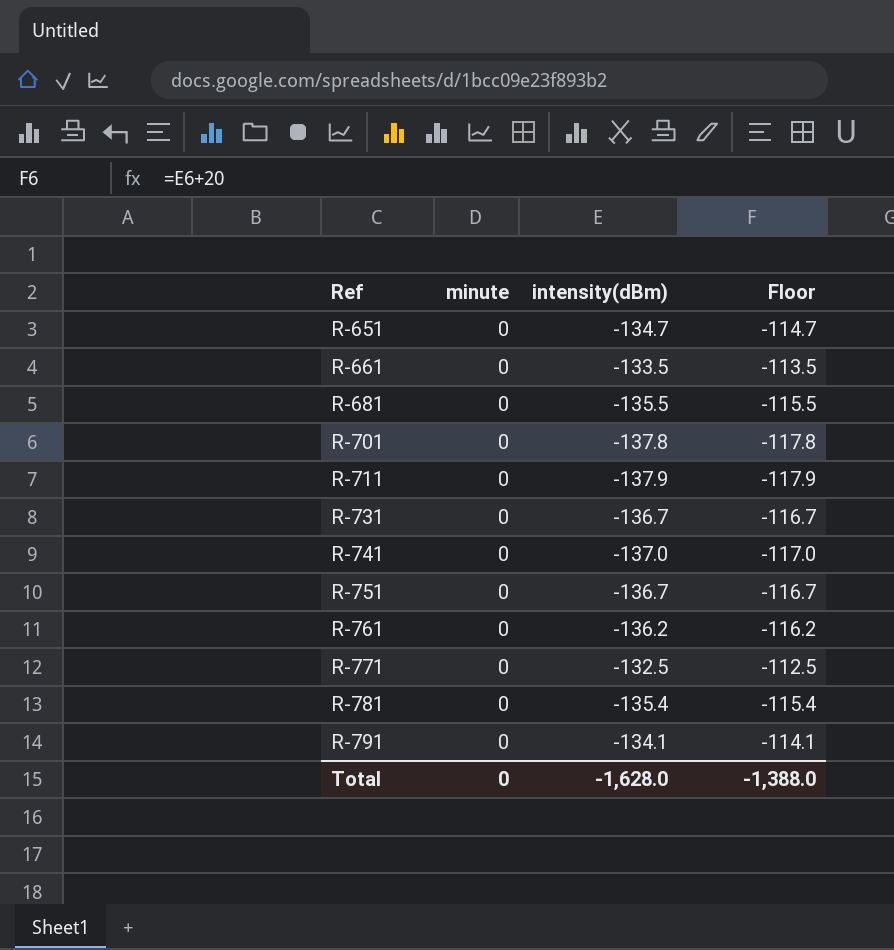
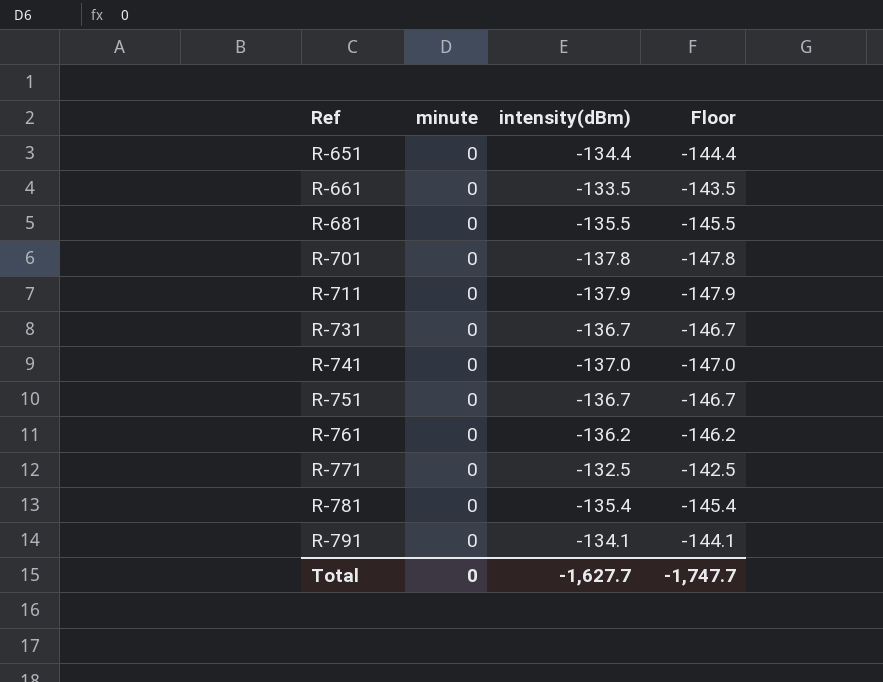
column Floor | formula: [intensity(dBm)] + 20 -> [intensity(dBm)] - 10
R-651 | intensity(dBm): -134.7 -> -134.4
Total | intensity(dBm): -1,628.0 -> -1,627.7
Total | Floor: -1,388.0 -> -1,747.7

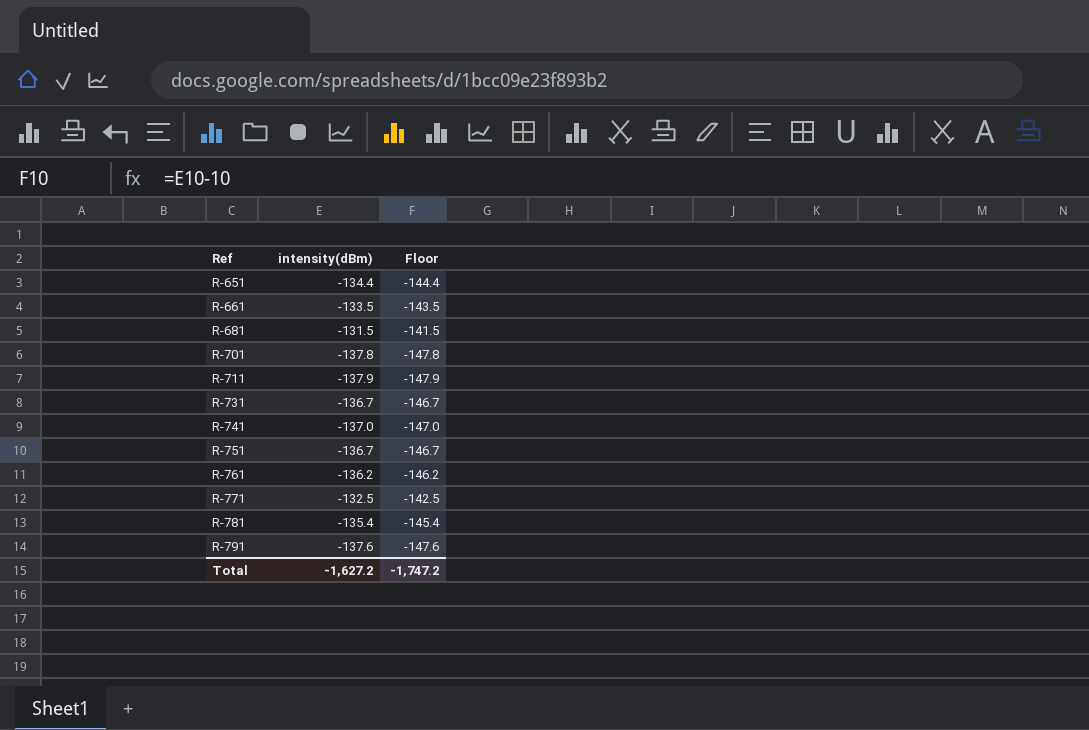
column minute | position: 2 -> none
R-681 | intensity(dBm): -135.5 -> -131.5
R-681 | Floor: -145.5 -> -141.5
R-791 | intensity(dBm): -134.1 -> -137.6
R-791 | Floor: -144.1 -> -147.6
Total | intensity(dBm): -1,627.7 -> -1,627.2
Total | Floor: -1,747.7 -> -1,747.2

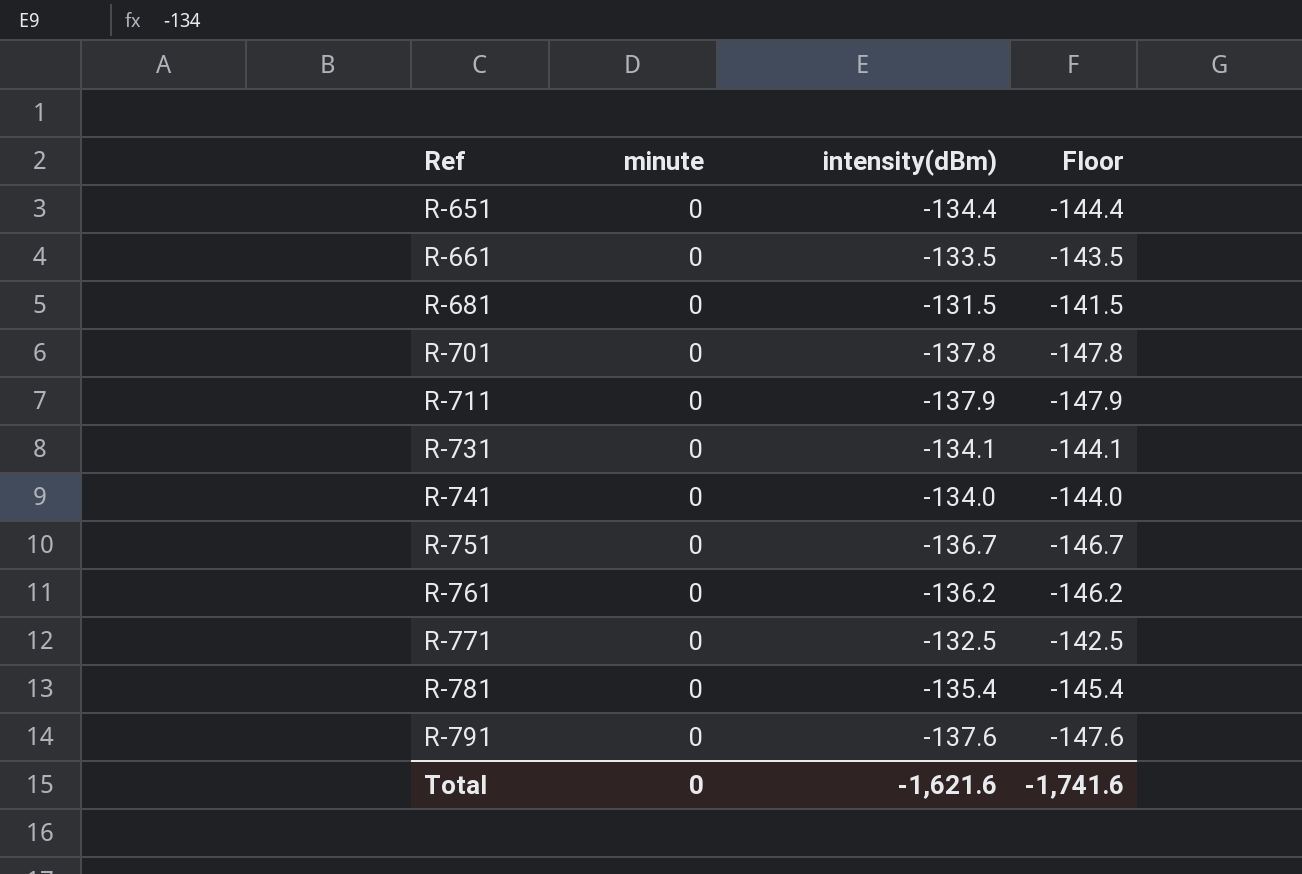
column minute | position: none -> 2
R-731 | intensity(dBm): -136.7 -> -134.1
R-731 | Floor: -146.7 -> -144.1
R-741 | intensity(dBm): -137.0 -> -134.0
R-741 | Floor: -147.0 -> -144.0
Total | intensity(dBm): -1,627.2 -> -1,621.6
Total | Floor: -1,747.2 -> -1,741.6

